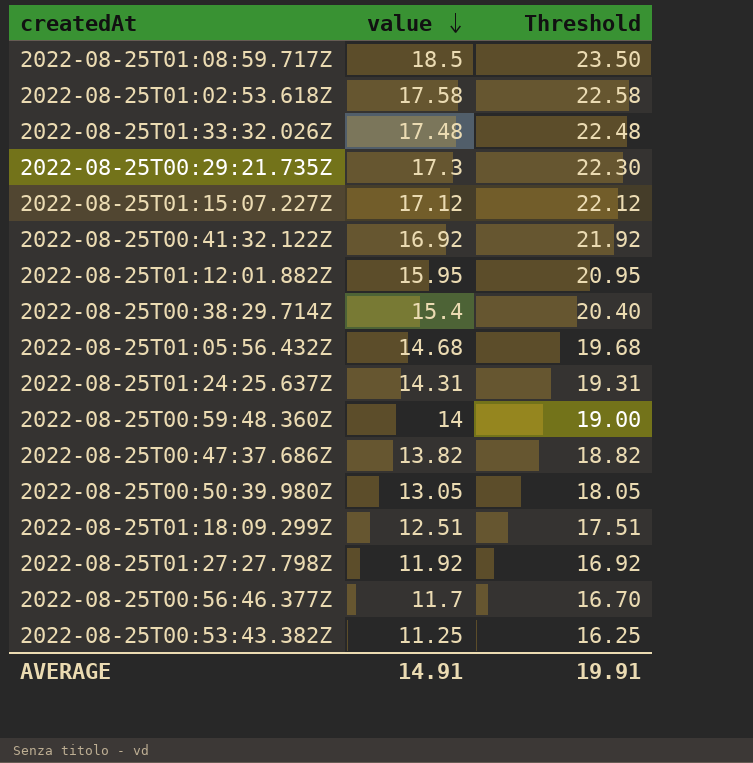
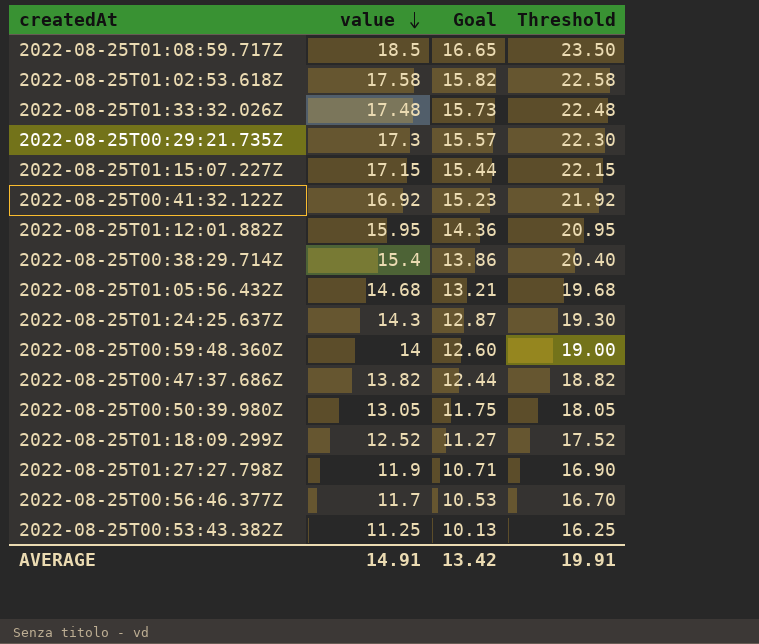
column Goal | formula: none -> [value] * 0.9
2022-08-25T01:15:07.227Z | value: 17.12 -> 17.15
2022-08-25T01:15:07.227Z | Threshold: 22.12 -> 22.15
2022-08-25T01:24:25.637Z | value: 14.31 -> 14.3
2022-08-25T01:24:25.637Z | Threshold: 19.31 -> 19.30
2022-08-25T01:18:09.299Z | value: 12.51 -> 12.52
2022-08-25T01:18:09.299Z | Threshold: 17.51 -> 17.52
2022-08-25T01:27:27.798Z | value: 11.92 -> 11.9
2022-08-25T01:27:27.798Z | Threshold: 16.92 -> 16.90

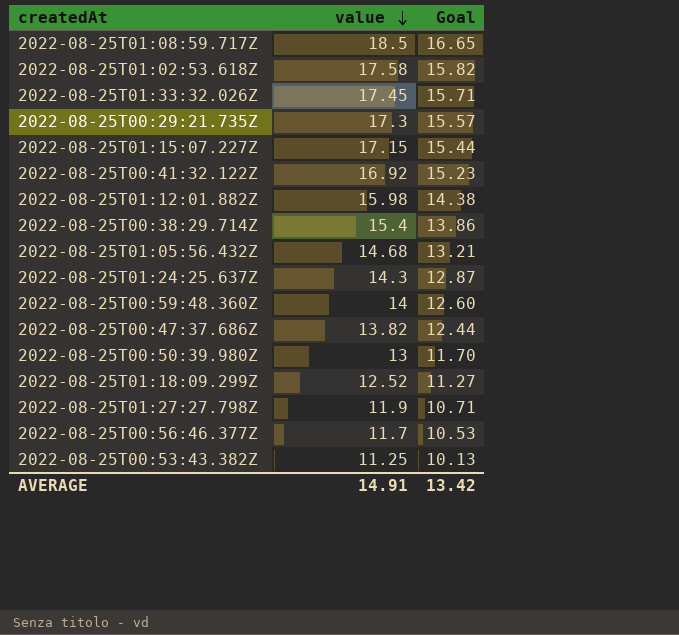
column Threshold | formula: [value] + 5 -> none
2022-08-25T01:33:32.026Z | value: 17.48 -> 17.45
2022-08-25T01:33:32.026Z | Goal: 15.73 -> 15.71
2022-08-25T01:12:01.882Z | value: 15.95 -> 15.98
2022-08-25T01:12:01.882Z | Goal: 14.36 -> 14.38
2022-08-25T00:50:39.980Z | value: 13.05 -> 13
2022-08-25T00:50:39.980Z | Goal: 11.75 -> 11.70

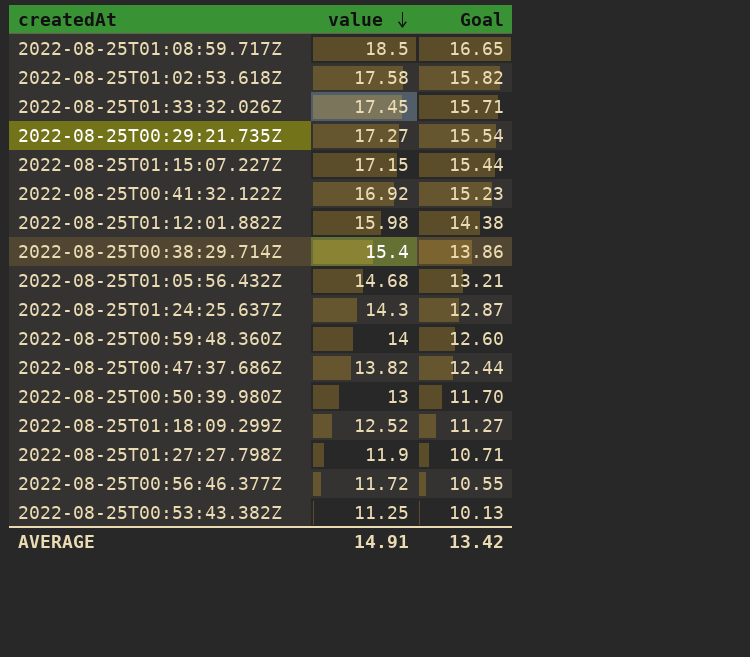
2022-08-25T00:29:21.735Z | value: 17.3 -> 17.27
2022-08-25T00:29:21.735Z | Goal: 15.57 -> 15.54
2022-08-25T00:56:46.377Z | value: 11.7 -> 11.72
2022-08-25T00:56:46.377Z | Goal: 10.53 -> 10.55

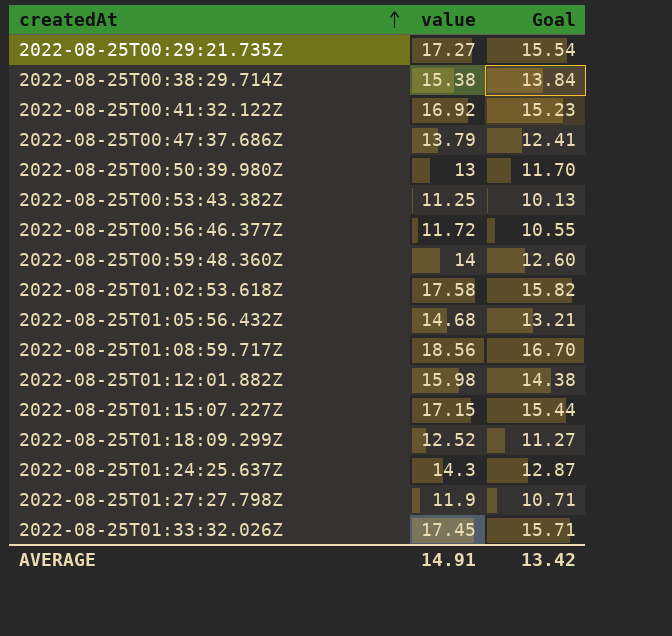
row order: value descending -> createdAt ascending
2022-08-25T00:38:29.714Z | value: 15.4 -> 15.38
2022-08-25T00:38:29.714Z | Goal: 13.86 -> 13.84
2022-08-25T00:47:37.686Z | value: 13.82 -> 13.79
2022-08-25T00:47:37.686Z | Goal: 12.44 -> 12.41
2022-08-25T01:08:59.717Z | value: 18.5 -> 18.56
2022-08-25T01:08:59.717Z | Goal: 16.65 -> 16.70

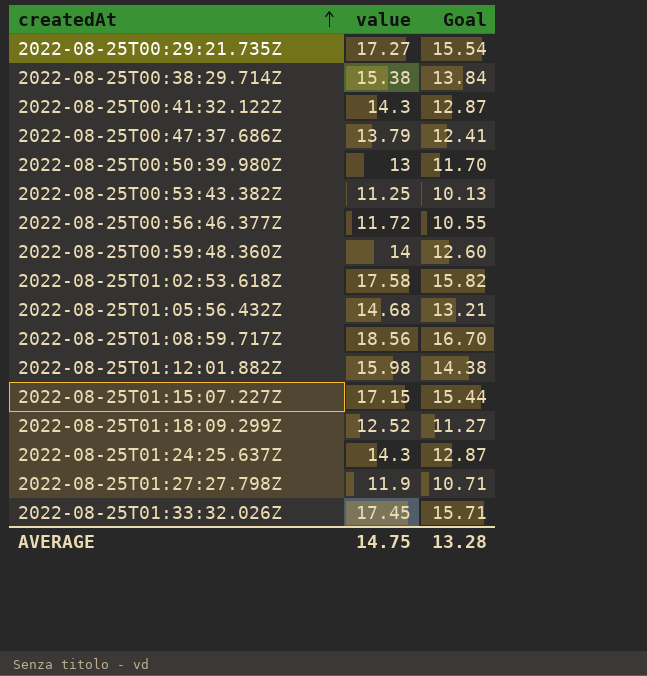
2022-08-25T00:41:32.122Z | value: 16.92 -> 14.3
2022-08-25T00:41:32.122Z | Goal: 15.23 -> 12.87
AVERAGE | value: 14.91 -> 14.75
AVERAGE | Goal: 13.42 -> 13.28

